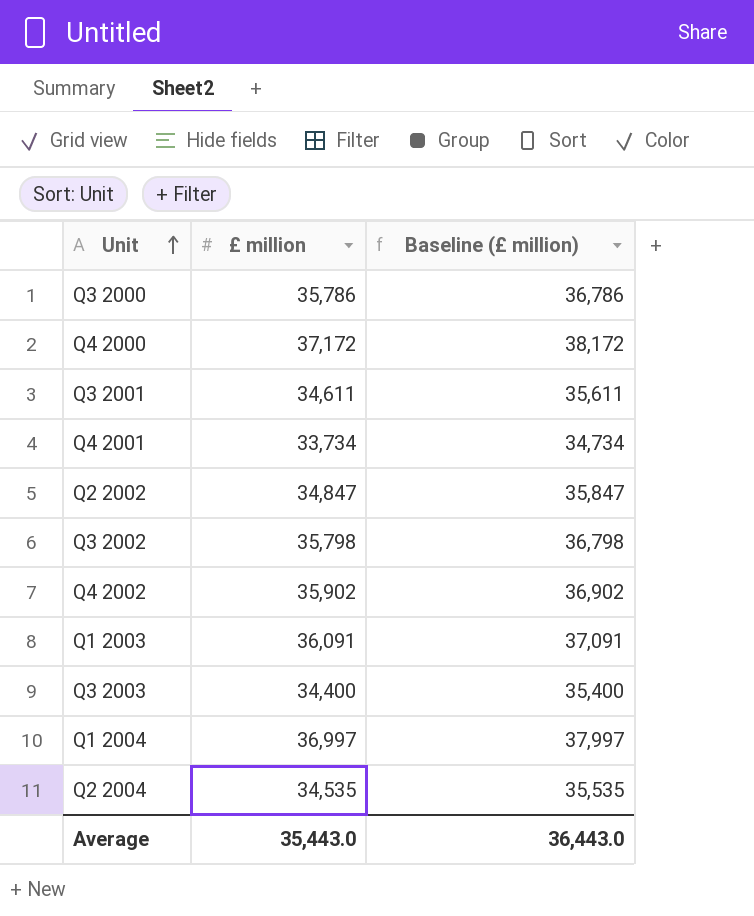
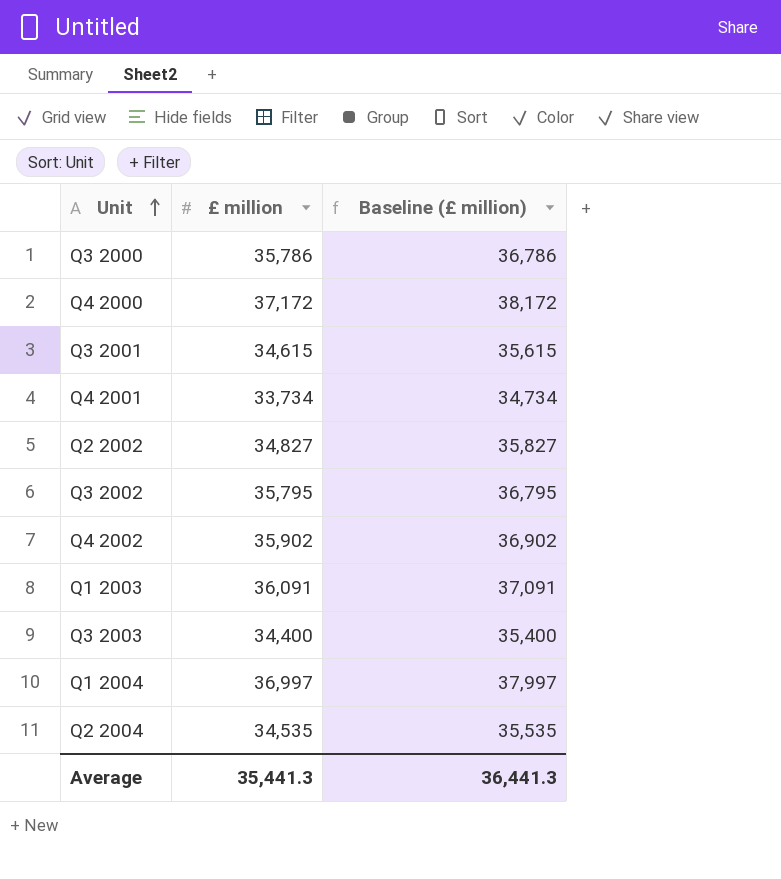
Q3 2001 | £ million: 34,611 -> 34,615
Q3 2001 | Baseline (£ million): 35,611 -> 35,615
Q2 2002 | £ million: 34,847 -> 34,827
Q2 2002 | Baseline (£ million): 35,847 -> 35,827
Q3 2002 | £ million: 35,798 -> 35,795
Q3 2002 | Baseline (£ million): 36,798 -> 36,795
Average | £ million: 35,443.0 -> 35,441.3
Average | Baseline (£ million): 36,443.0 -> 36,441.3

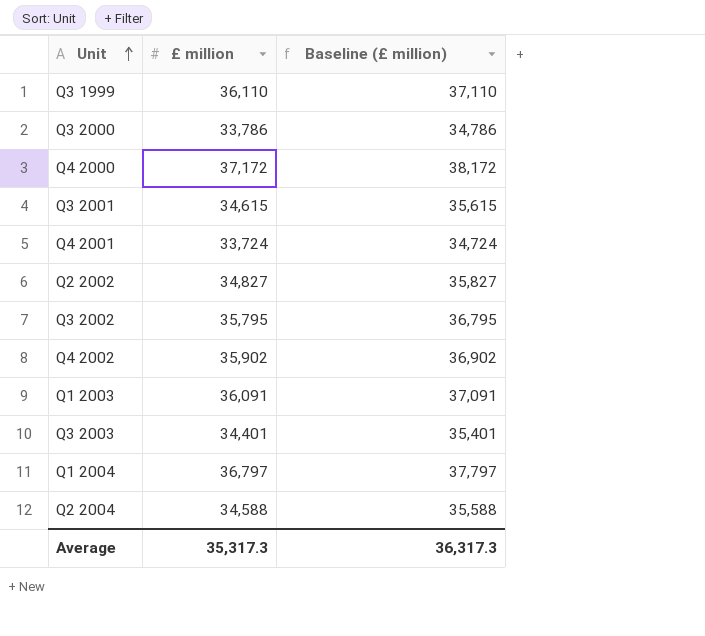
row Q3 1999: none -> 36,110 | 37,110
Q3 2000 | £ million: 35,786 -> 33,786
Q3 2000 | Baseline (£ million): 36,786 -> 34,786
Q4 2001 | £ million: 33,734 -> 33,724
Q4 2001 | Baseline (£ million): 34,734 -> 34,724
Q3 2003 | £ million: 34,400 -> 34,401
Q3 2003 | Baseline (£ million): 35,400 -> 35,401
Q1 2004 | £ million: 36,997 -> 36,797
Q1 2004 | Baseline (£ million): 37,997 -> 37,797
Q2 2004 | £ million: 34,535 -> 34,588
Q2 2004 | Baseline (£ million): 35,535 -> 35,588
Average | £ million: 35,441.3 -> 35,317.3
Average | Baseline (£ million): 36,441.3 -> 36,317.3

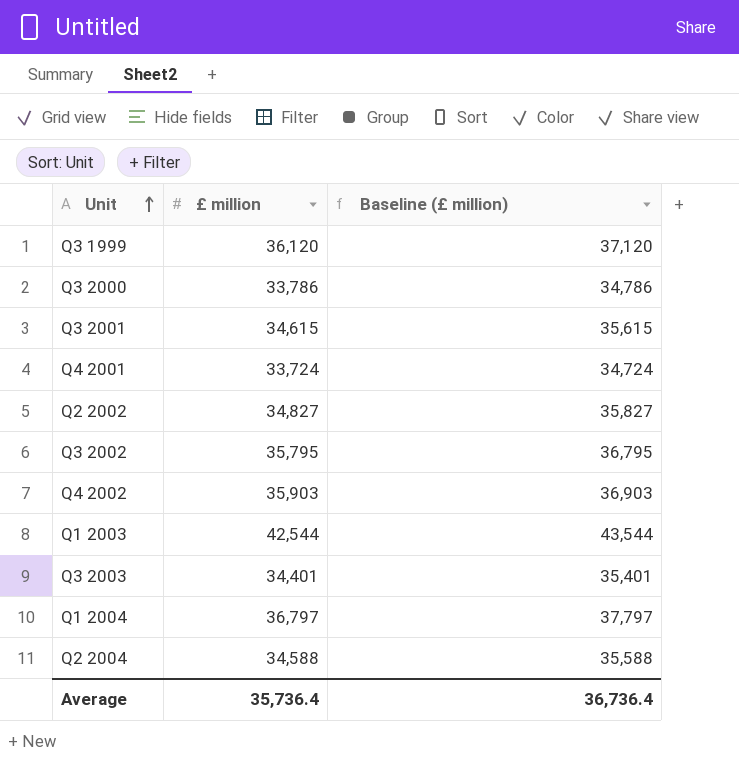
row Q4 2000: 37,172 | 38,172 -> none
Q3 1999 | £ million: 36,110 -> 36,120
Q3 1999 | Baseline (£ million): 37,110 -> 37,120
Q4 2002 | £ million: 35,902 -> 35,903
Q4 2002 | Baseline (£ million): 36,902 -> 36,903
Q1 2003 | £ million: 36,091 -> 42,544
Q1 2003 | Baseline (£ million): 37,091 -> 43,544
Average | £ million: 35,317.3 -> 35,736.4
Average | Baseline (£ million): 36,317.3 -> 36,736.4

